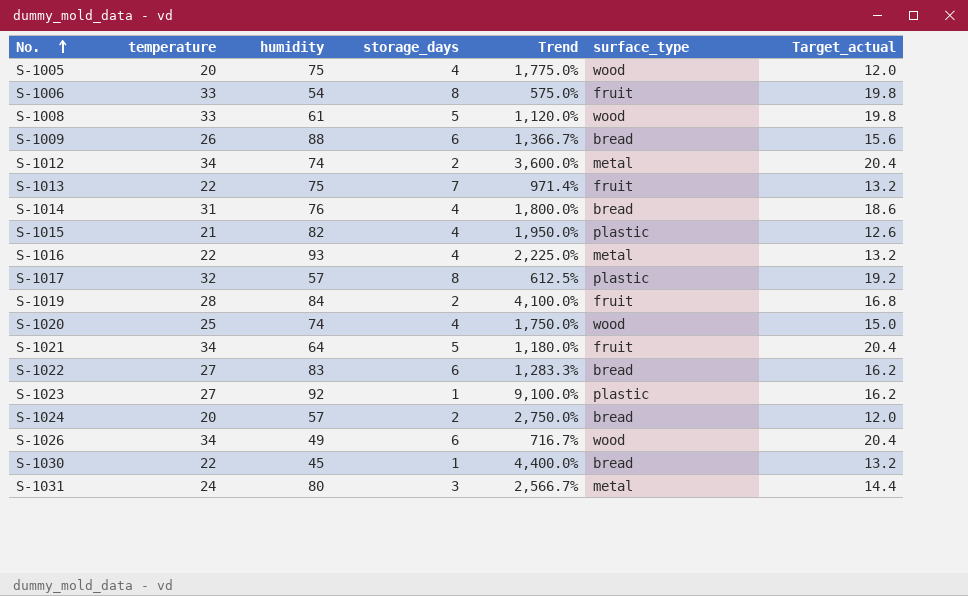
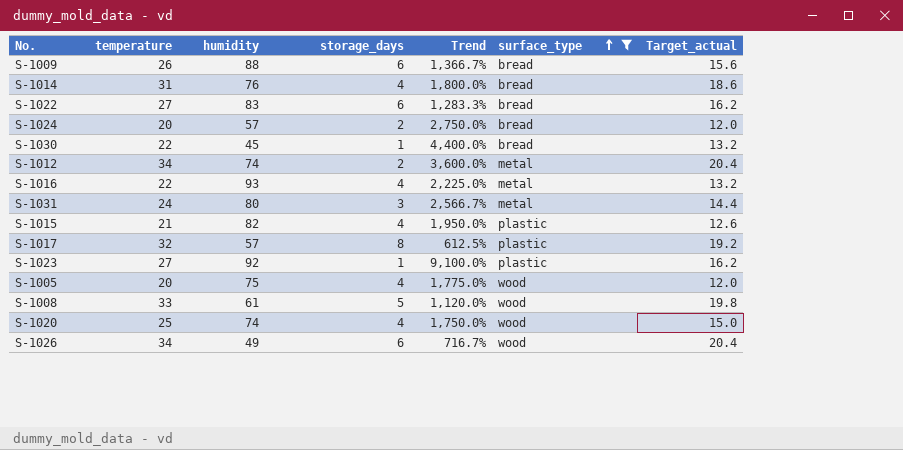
filter: none -> surface_type != fruit
row order: No. ascending -> surface_type ascending

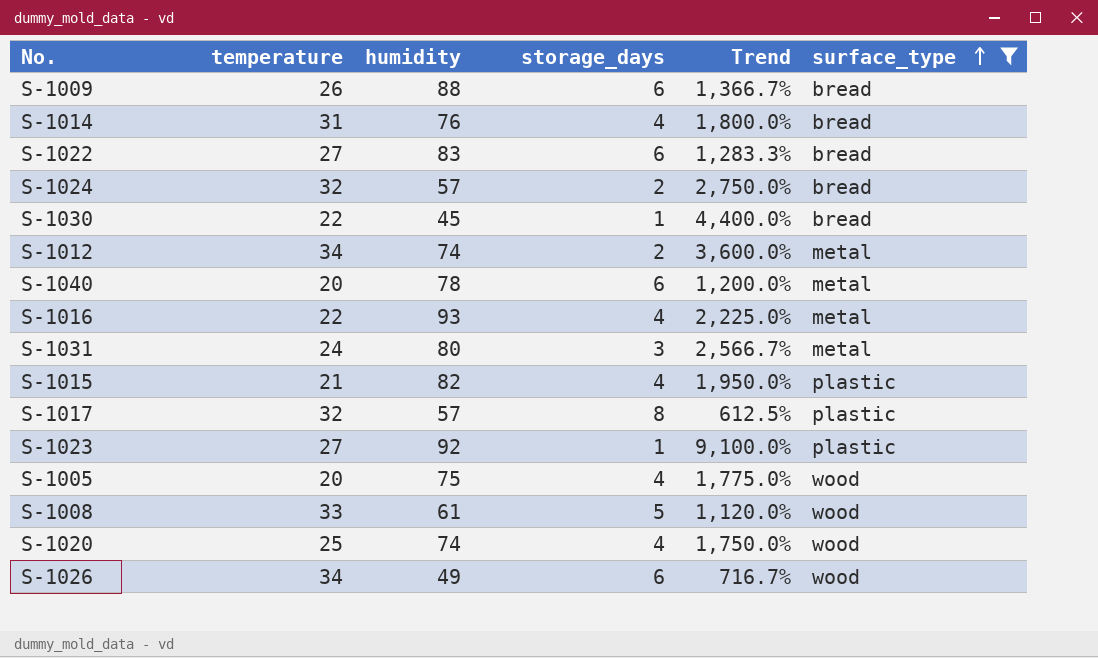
column Target_actual | formula: [temperature] * 0.6 -> none
S-1024 | temperature: 20 -> 32
row S-1040: none -> 20 | 78 | 6 | 1,200.0% | metal

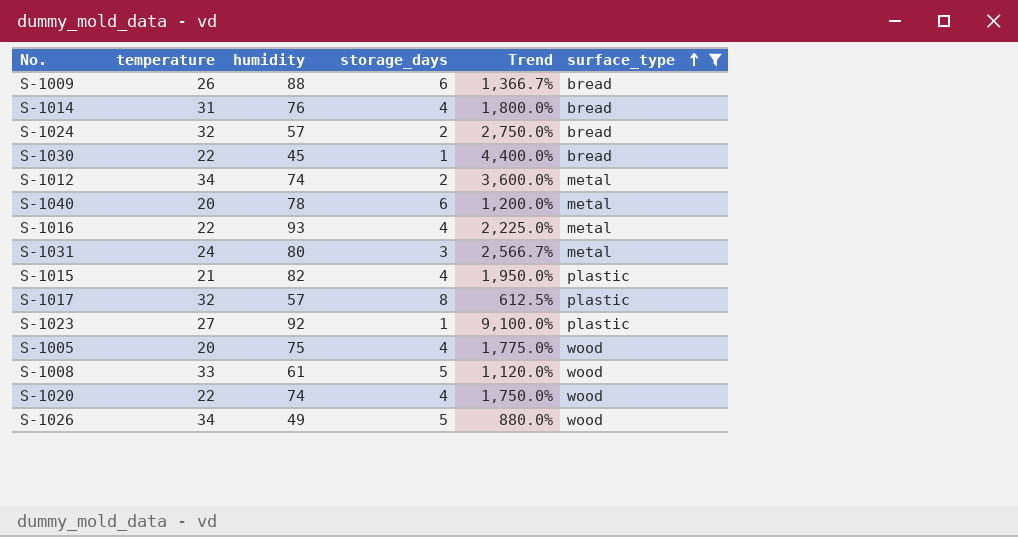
row S-1022: 27 | 83 | 6 | 1,283.3% | bread -> none
S-1020 | temperature: 25 -> 22
S-1026 | storage_days: 6 -> 5
S-1026 | Trend: 716.7% -> 880.0%

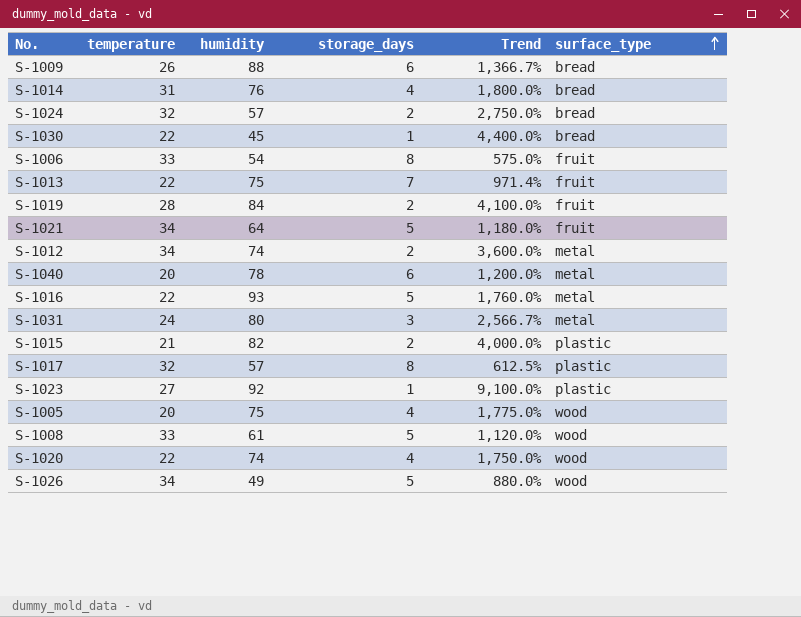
filter: surface_type != fruit -> none
S-1016 | storage_days: 4 -> 5
S-1016 | Trend: 2,225.0% -> 1,760.0%
S-1015 | storage_days: 4 -> 2
S-1015 | Trend: 1,950.0% -> 4,000.0%

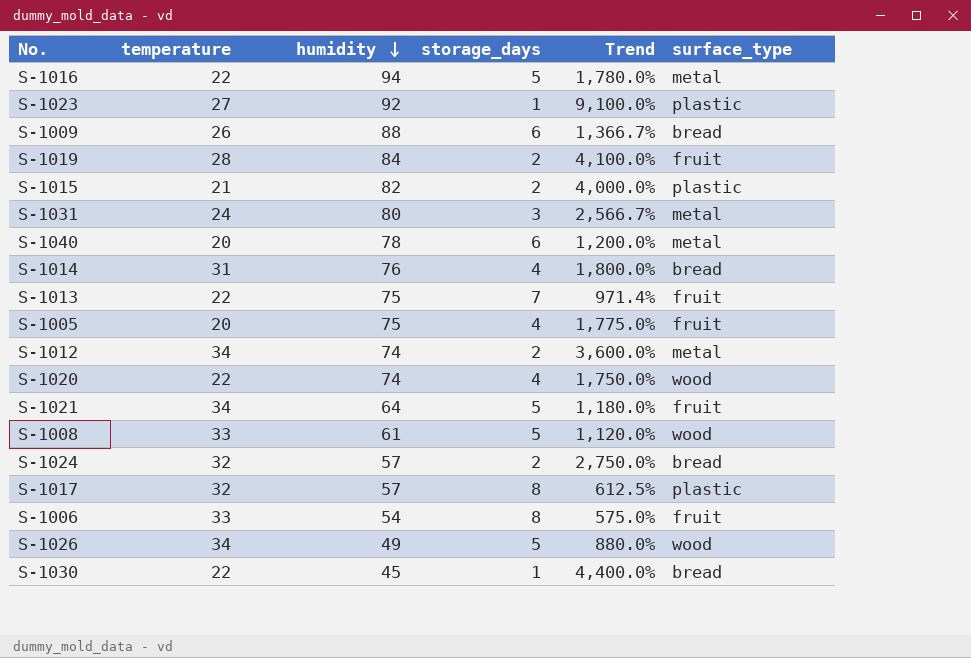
row order: surface_type ascending -> humidity descending
S-1016 | humidity: 93 -> 94
S-1016 | Trend: 1,760.0% -> 1,780.0%
S-1005 | surface_type: wood -> fruit

